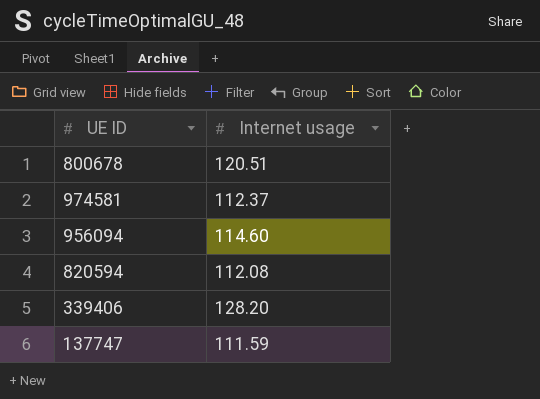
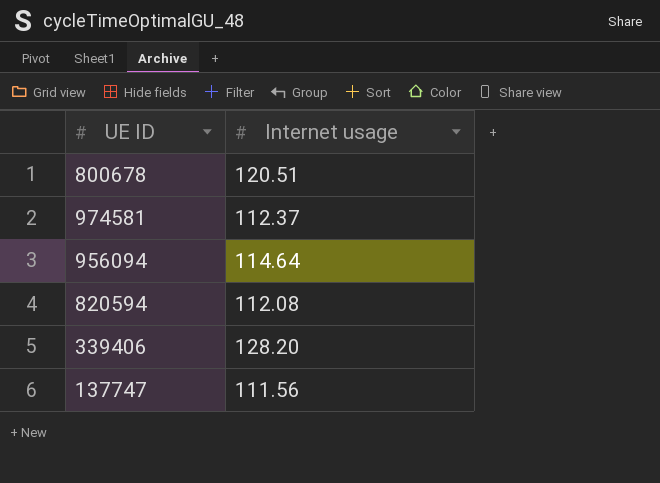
956094 | Internet usage: 114.60 -> 114.64
137747 | Internet usage: 111.59 -> 111.56

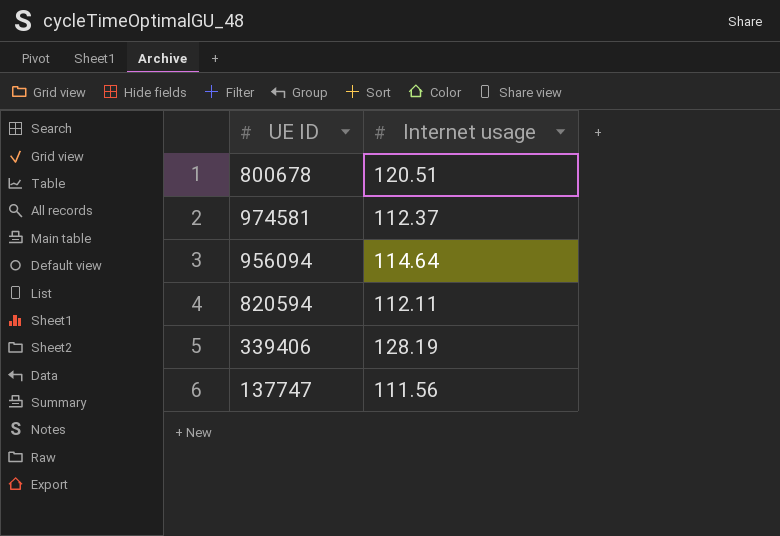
820594 | Internet usage: 112.08 -> 112.11
339406 | Internet usage: 128.20 -> 128.19

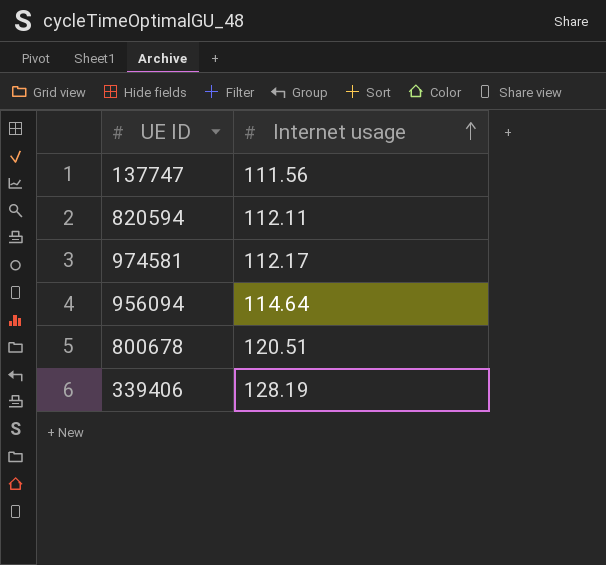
row order: none -> Internet usage ascending
974581 | Internet usage: 112.37 -> 112.17

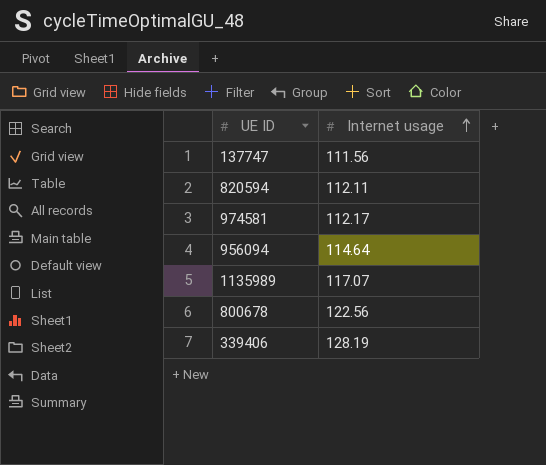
row 1135989: none -> 117.07
800678 | Internet usage: 120.51 -> 122.56

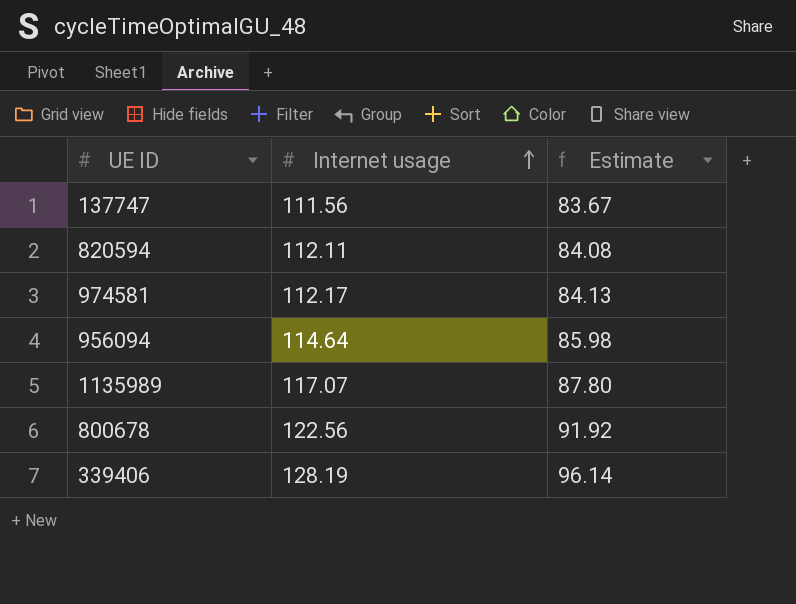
column Estimate | formula: none -> [Internet usage] * 0.75

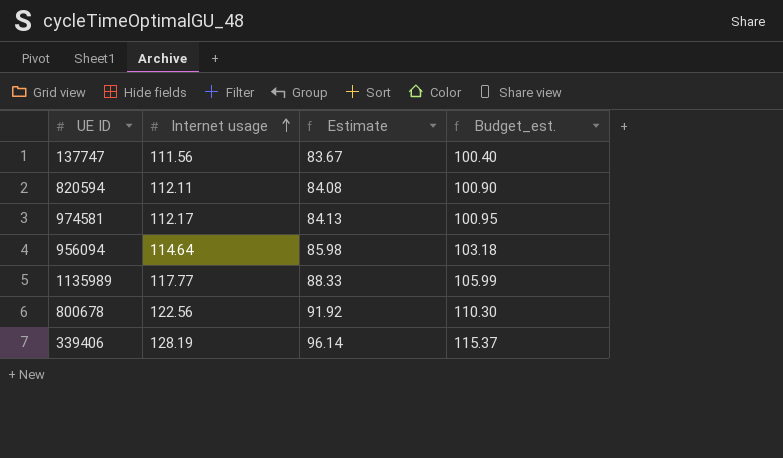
column Budget_est. | formula: none -> [Internet usage] * 0.9
1135989 | Internet usage: 117.07 -> 117.77
1135989 | Estimate: 87.80 -> 88.33

